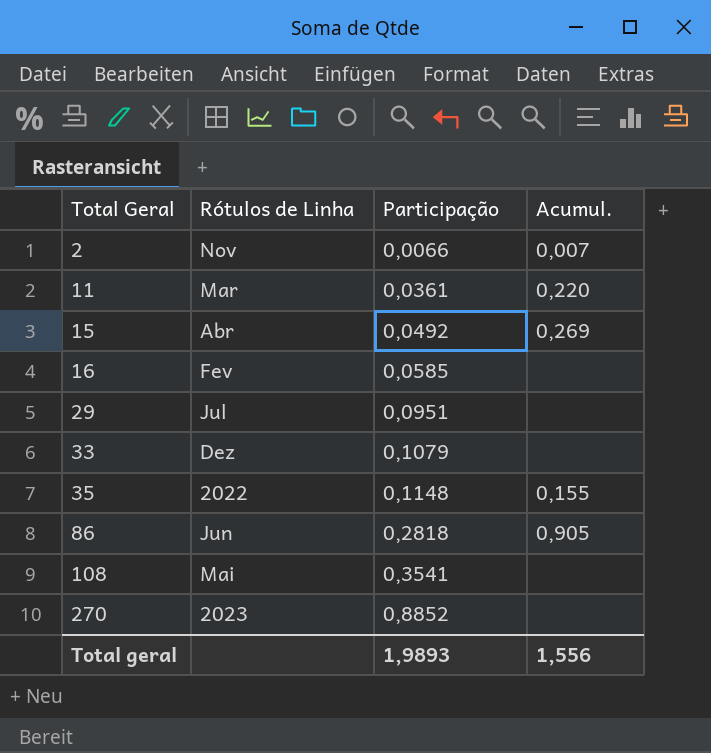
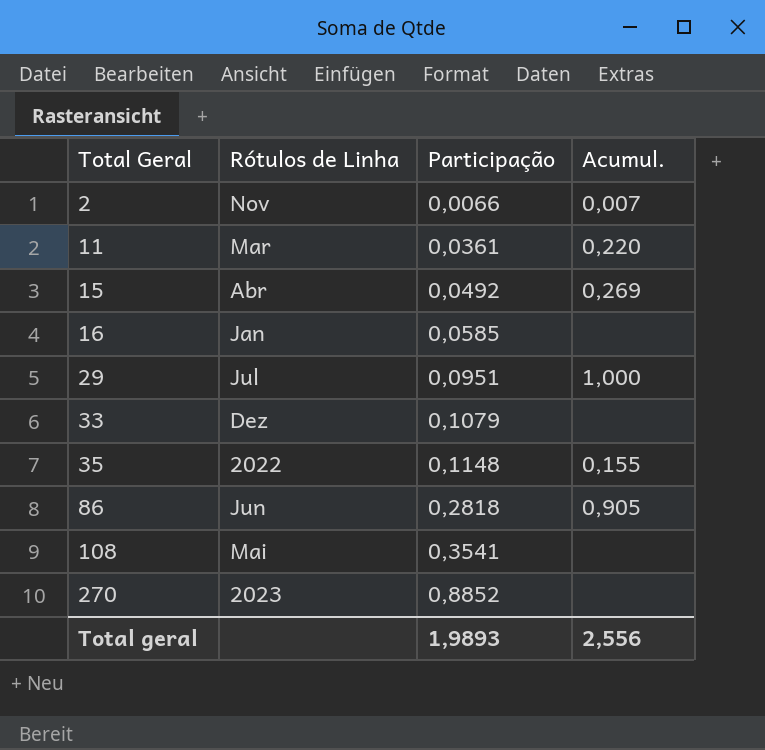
16 | Rótulos de Linha: Fev -> Jan
29 | Acumul.: none -> 1,000
Total geral | Acumul.: 1,556 -> 2,556

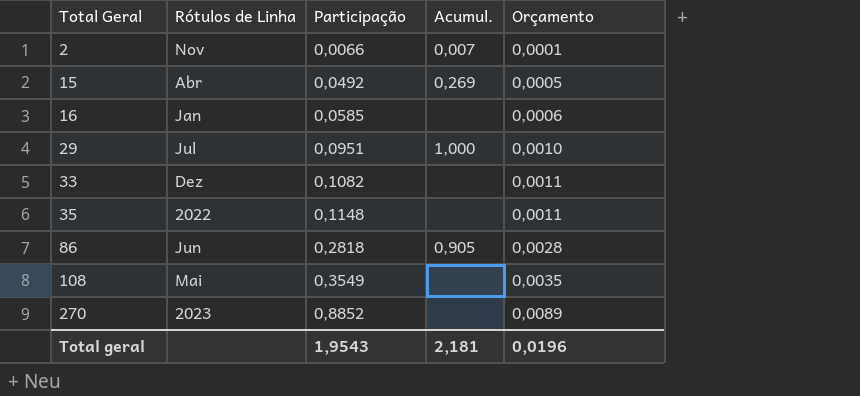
column Orçamento | formula: none -> [Participação] * 0,01
row 11: Mar | 0,0361 | 0,220 -> none
33 | Participação: 0,1079 -> 0,1082
35 | Acumul.: 0,155 -> none
108 | Participação: 0,3541 -> 0,3549
Total geral | Participação: 1,9893 -> 1,9543
Total geral | Acumul.: 2,556 -> 2,181

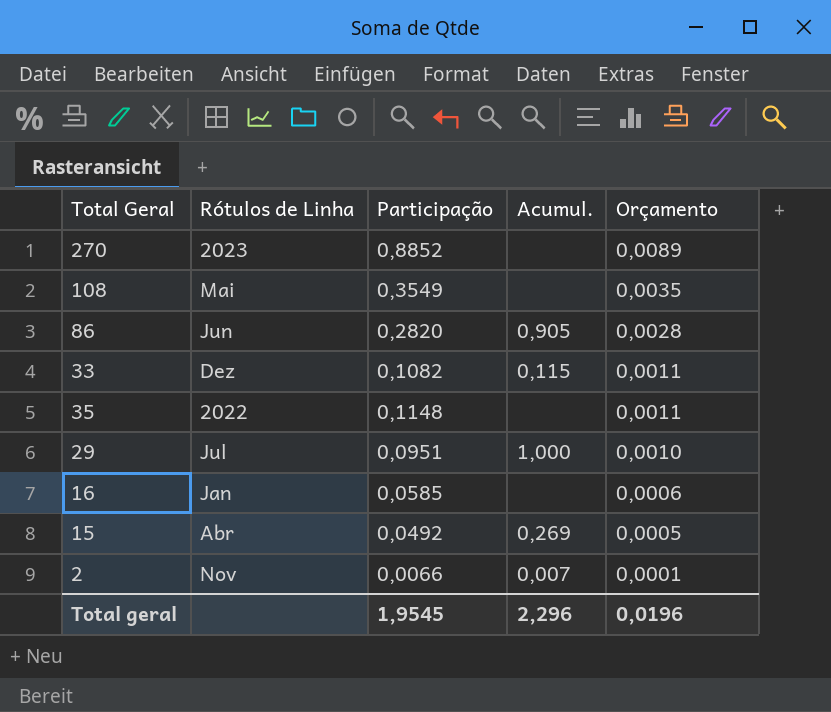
row order: Total Geral ascending -> Orçamento descending
86 | Participação: 0,2818 -> 0,2820
33 | Acumul.: none -> 0,115
Total geral | Participação: 1,9543 -> 1,9545
Total geral | Acumul.: 2,181 -> 2,296

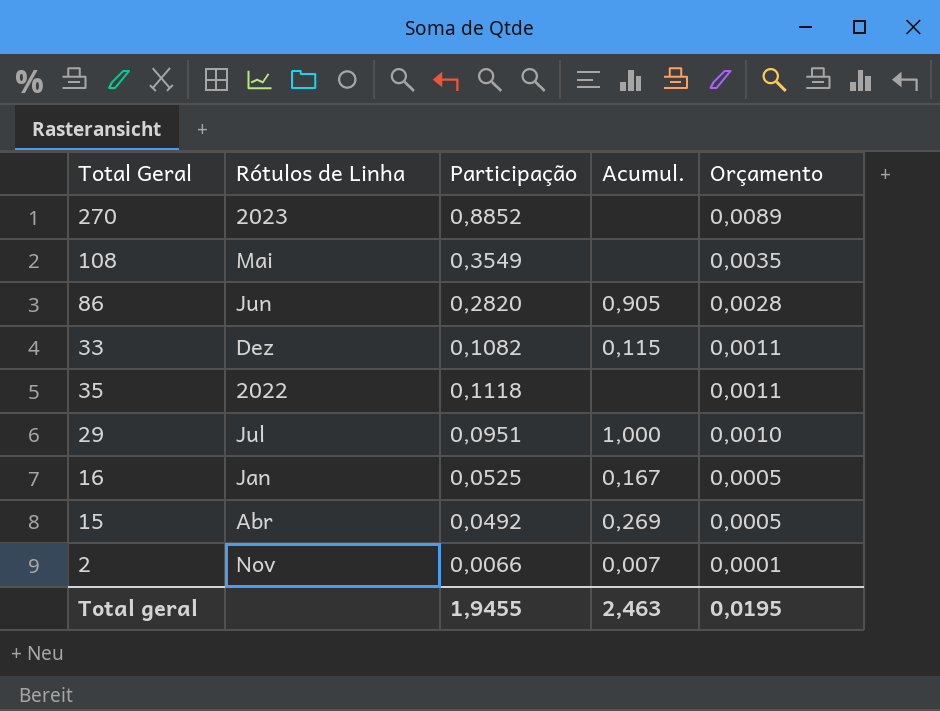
35 | Participação: 0,1148 -> 0,1118
16 | Participação: 0,0585 -> 0,0525
16 | Acumul.: none -> 0,167
16 | Orçamento: 0,0006 -> 0,0005
Total geral | Participação: 1,9545 -> 1,9455
Total geral | Acumul.: 2,296 -> 2,463
Total geral | Orçamento: 0,0196 -> 0,0195

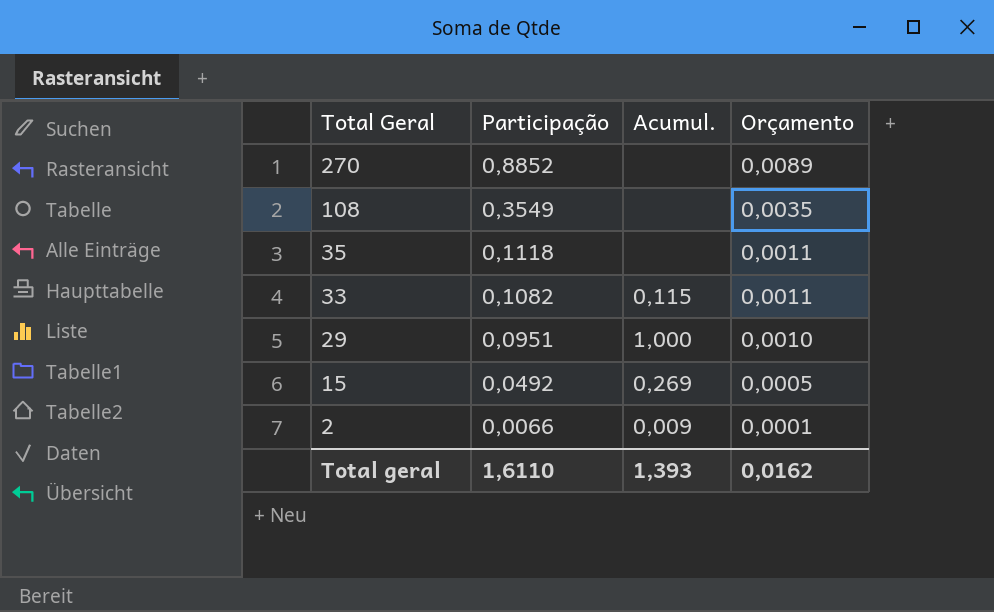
row order: Orçamento descending -> Total Geral descending
column Rótulos de Linha | position: 2 -> none
row 86: Jun | 0,2820 | 0,905 | 0,0028 -> none
row 16: Jan | 0,0525 | 0,167 | 0,0005 -> none
2 | Acumul.: 0,007 -> 0,009
Total geral | Participação: 1,9455 -> 1,6110
Total geral | Acumul.: 2,463 -> 1,393
Total geral | Orçamento: 0,0195 -> 0,0162

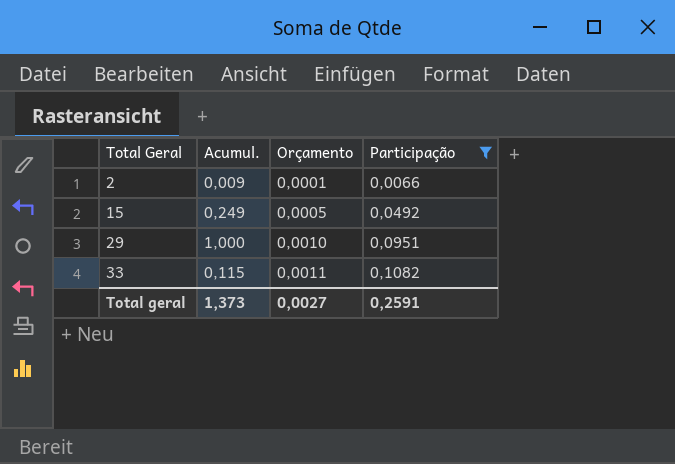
filter: none -> Participação <= 0,1082
row order: Total Geral descending -> Total Geral ascending
column Participação | position: 2 -> 4
15 | Acumul.: 0,269 -> 0,249
Total geral | Acumul.: 1,393 -> 1,373
Total geral | Orçamento: 0,0162 -> 0,0027
Total geral | Participação: 1,6110 -> 0,2591

